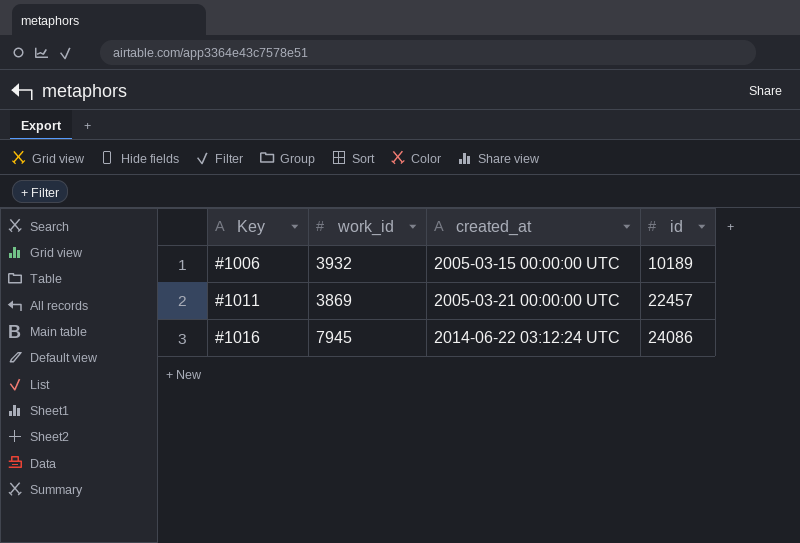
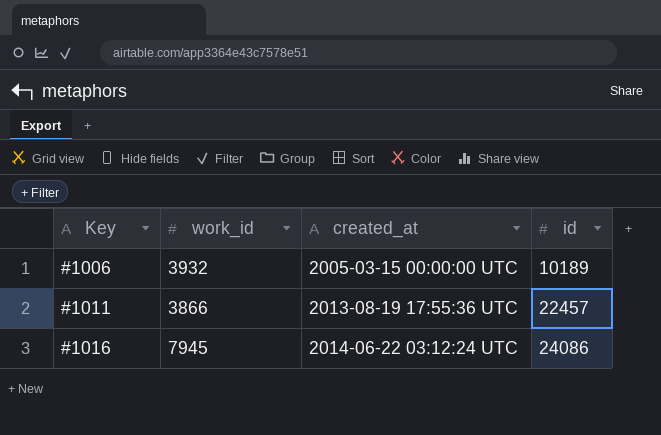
#1011 | work_id: 3869 -> 3866
#1011 | created_at: 2005-03-21 00:00:00 UTC -> 2013-08-19 17:55:36 UTC

